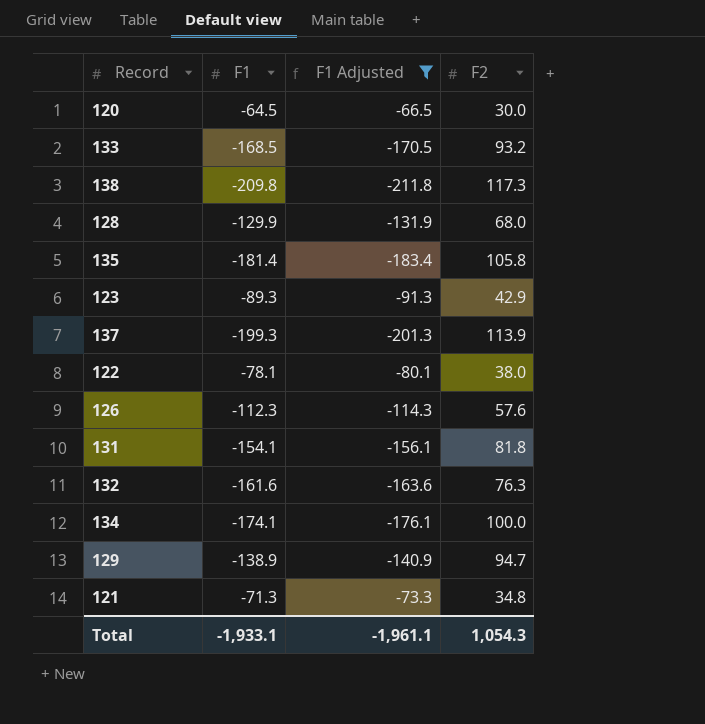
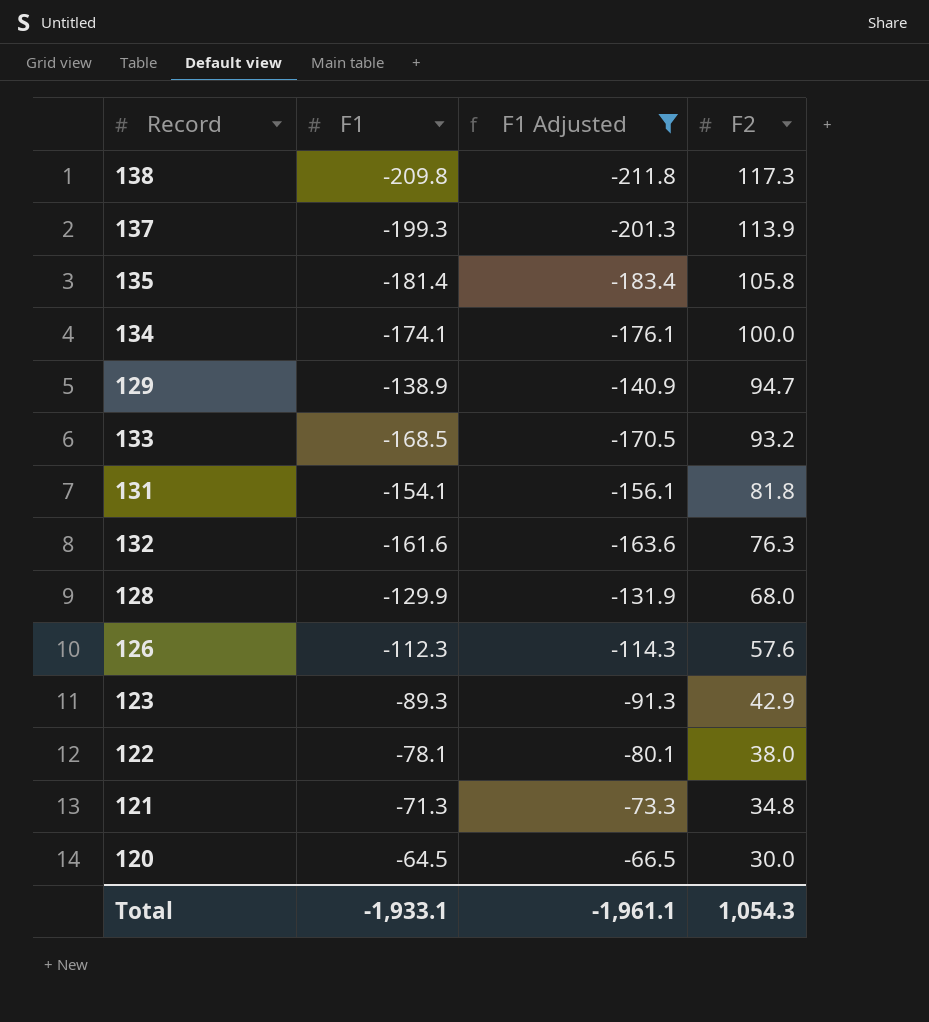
row order: none -> F2 descending

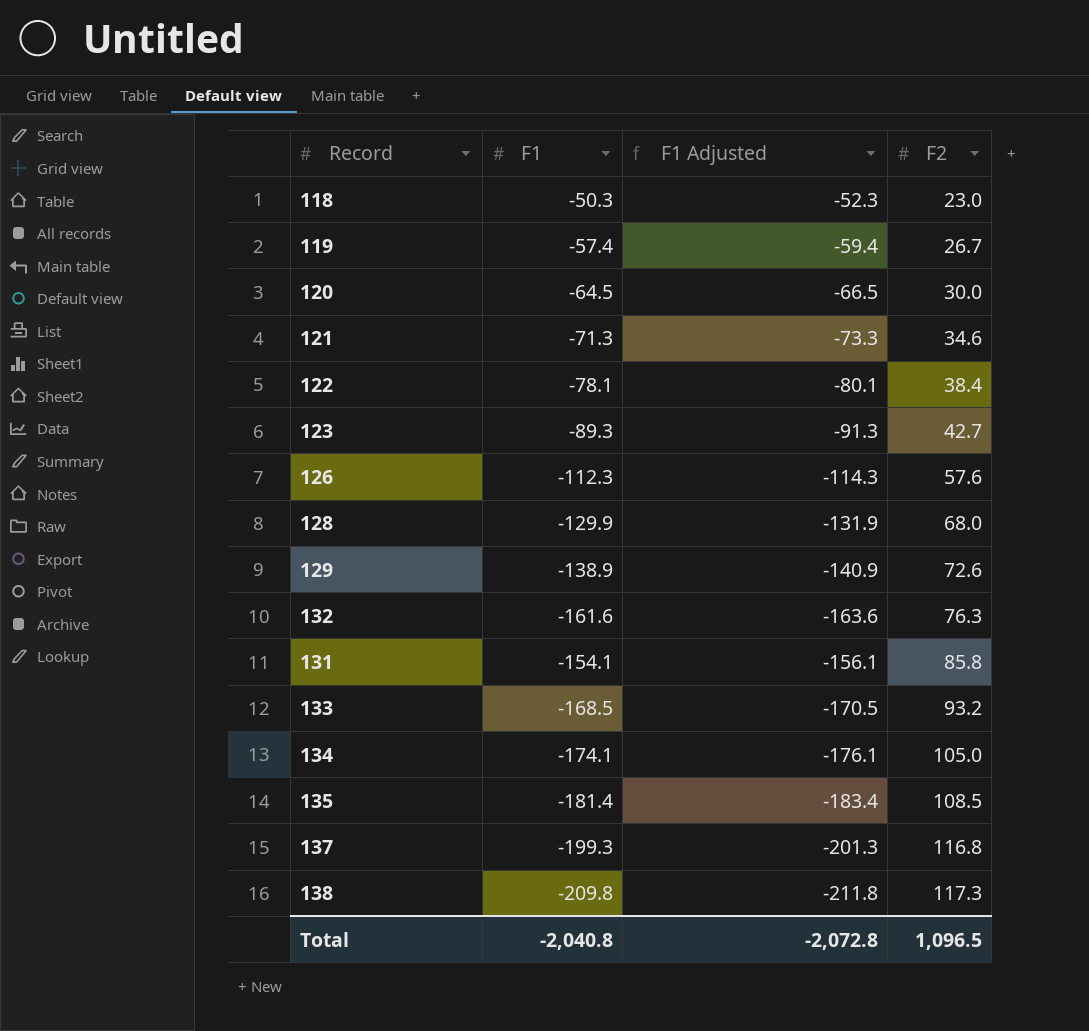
filter: F1 Adjusted <= -66.5 -> none
row order: F2 descending -> F2 ascending
121 | F2: 34.8 -> 34.6
122 | F2: 38.0 -> 38.4
123 | F2: 42.9 -> 42.7
129 | F2: 94.7 -> 72.6
131 | F2: 81.8 -> 85.8
134 | F2: 100.0 -> 105.0
135 | F2: 105.8 -> 108.5
137 | F2: 113.9 -> 116.8
Total | F1: -1,933.1 -> -2,040.8
Total | F1 Adjusted: -1,961.1 -> -2,072.8
Total | F2: 1,054.3 -> 1,096.5

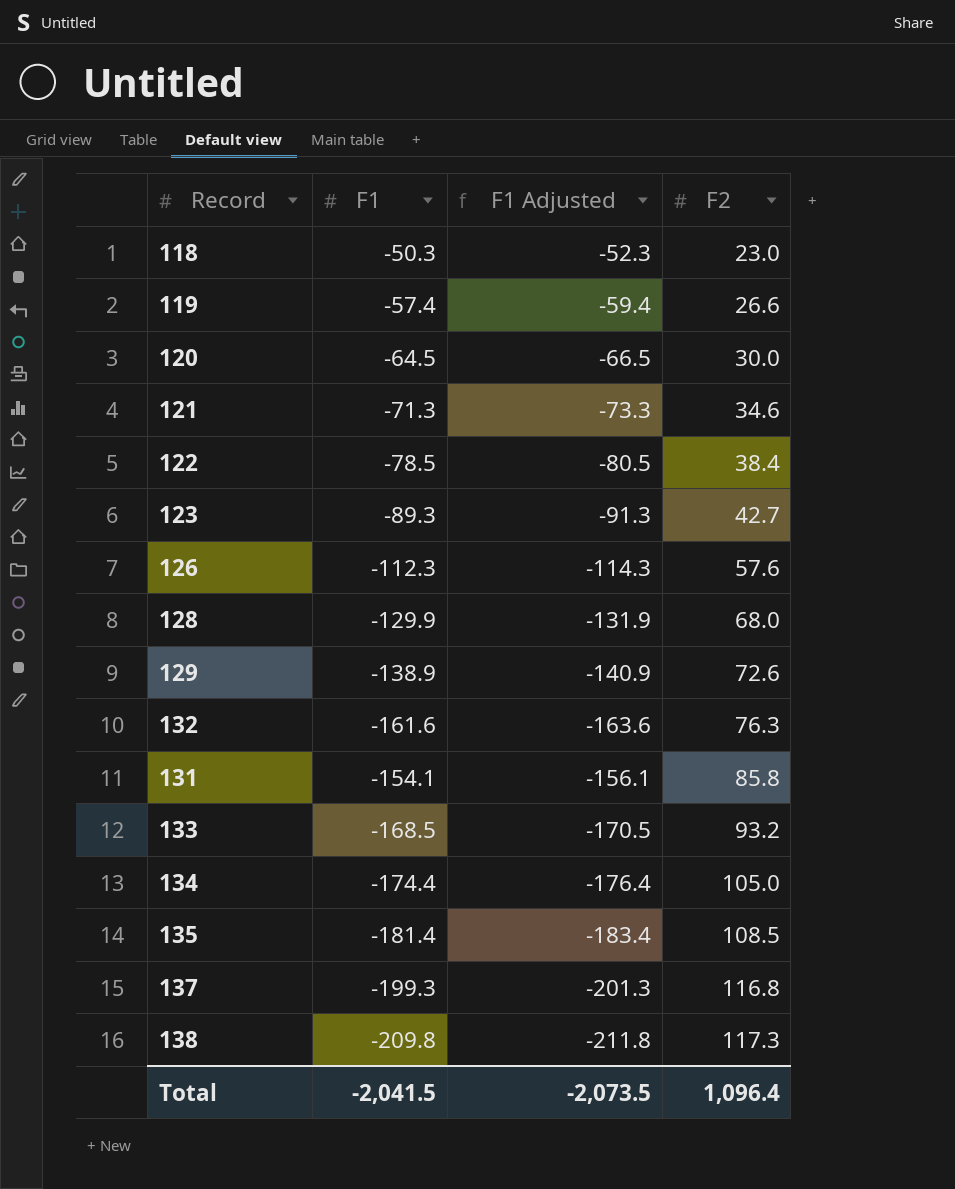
119 | F2: 26.7 -> 26.6
122 | F1: -78.1 -> -78.5
122 | F1 Adjusted: -80.1 -> -80.5
134 | F1: -174.1 -> -174.4
134 | F1 Adjusted: -176.1 -> -176.4
Total | F1: -2,040.8 -> -2,041.5
Total | F1 Adjusted: -2,072.8 -> -2,073.5
Total | F2: 1,096.5 -> 1,096.4

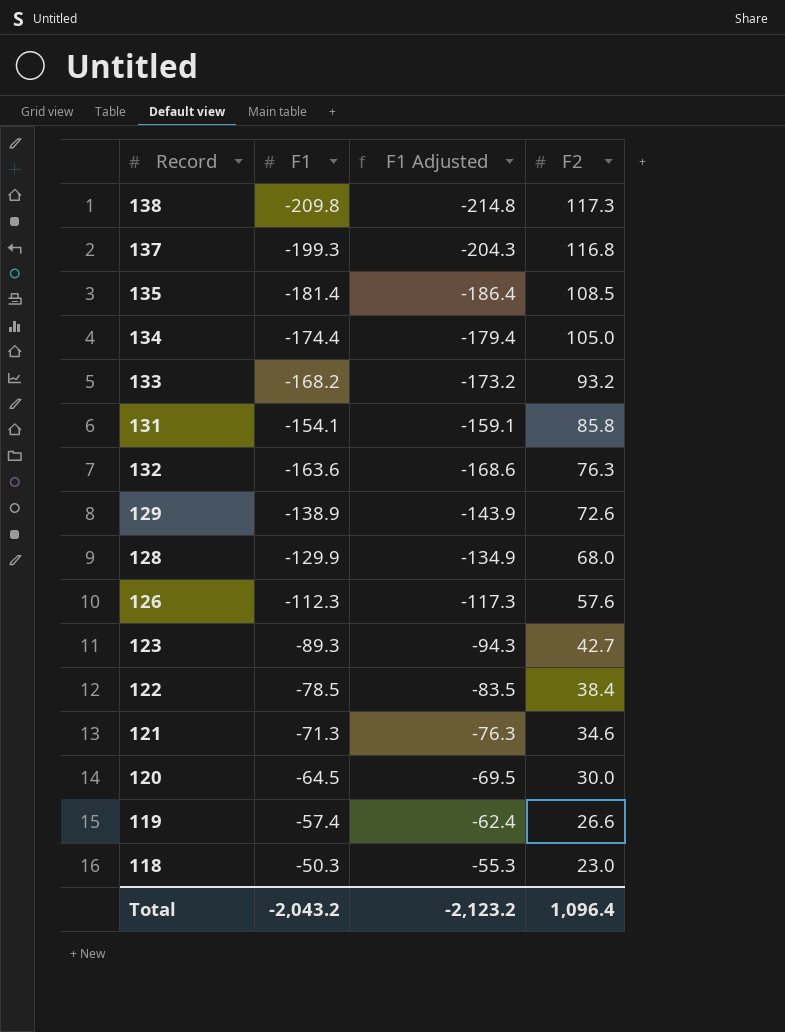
row order: F2 ascending -> F2 descending
column F1 Adjusted | formula: [F1] - 2 -> [F1] - 5
133 | F1: -168.5 -> -168.2
132 | F1: -161.6 -> -163.6
Total | F1: -2,041.5 -> -2,043.2
Total | F1 Adjusted: -2,073.5 -> -2,123.2

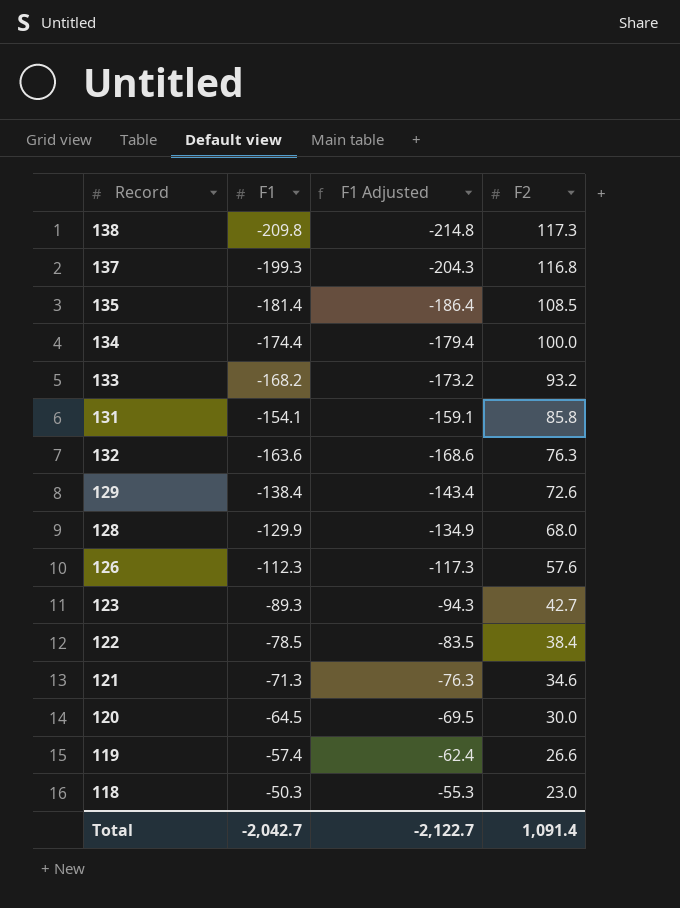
134 | F2: 105.0 -> 100.0
129 | F1: -138.9 -> -138.4
129 | F1 Adjusted: -143.9 -> -143.4
Total | F1: -2,043.2 -> -2,042.7
Total | F1 Adjusted: -2,123.2 -> -2,122.7
Total | F2: 1,096.4 -> 1,091.4

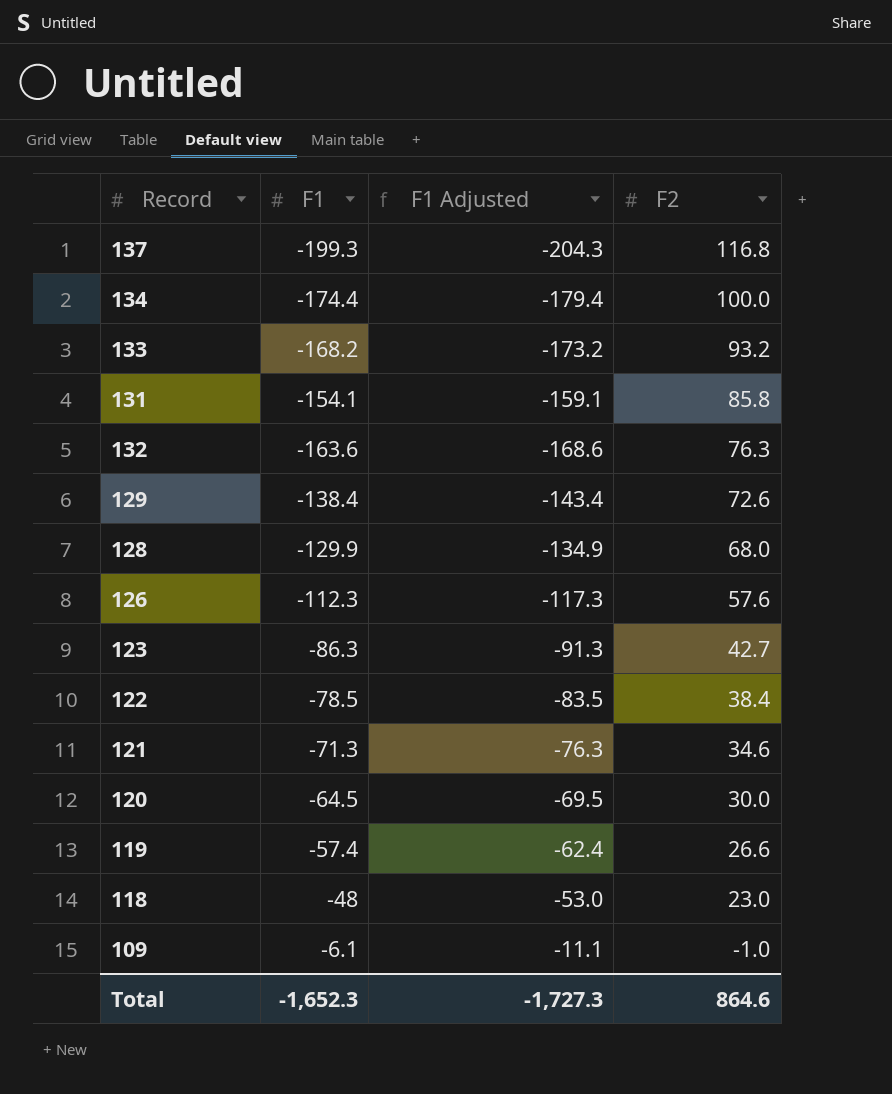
row 138: -209.8 | -214.8 | 117.3 -> none
row 135: -181.4 | -186.4 | 108.5 -> none
123 | F1: -89.3 -> -86.3
123 | F1 Adjusted: -94.3 -> -91.3
118 | F1: -50.3 -> -48
118 | F1 Adjusted: -55.3 -> -53.0
row 109: none -> -6.1 | -11.1 | -1.0
Total | F1: -2,042.7 -> -1,652.3
Total | F1 Adjusted: -2,122.7 -> -1,727.3
Total | F2: 1,091.4 -> 864.6

